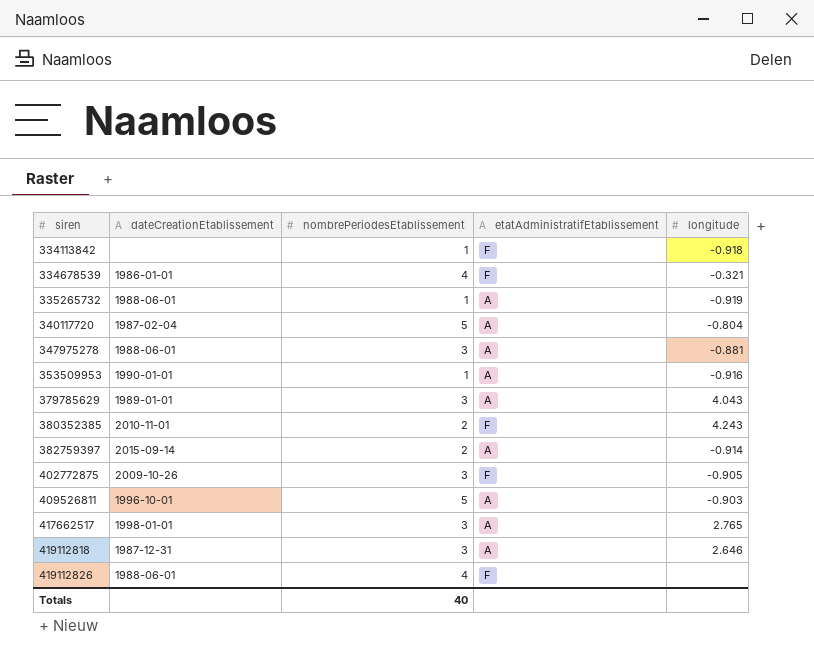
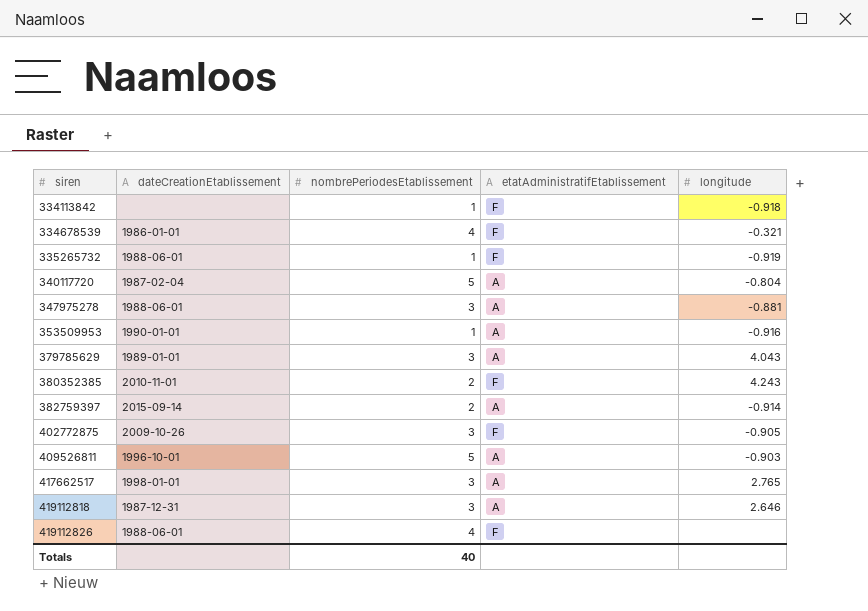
335265732 | etatAdministratifEtablissement: A -> F

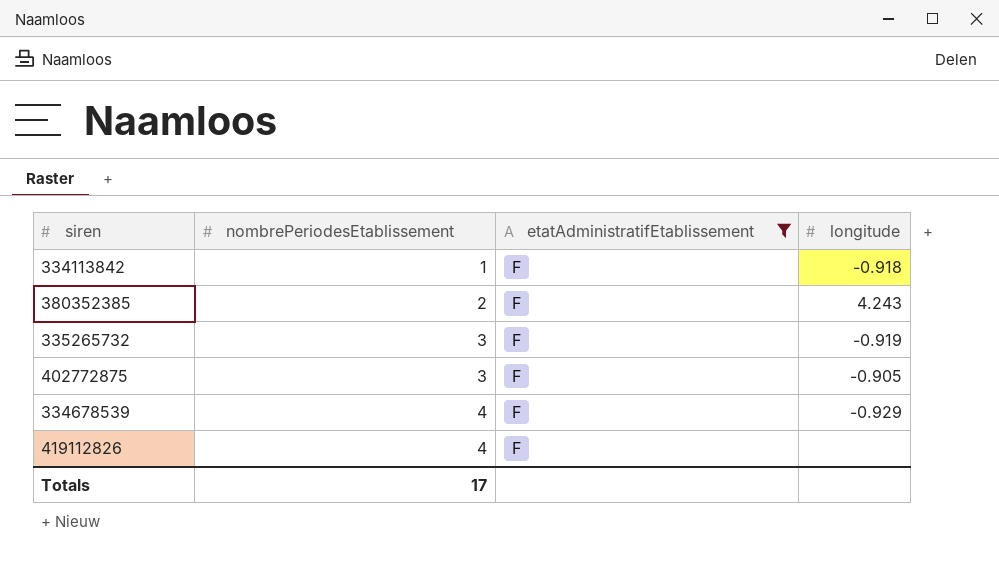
filter: none -> etatAdministratifEtablissement = F
row order: siren ascending -> nombrePeriodesEtablissement ascending
column dateCreationEtablissement | position: 2 -> none
335265732 | nombrePeriodesEtablissement: 1 -> 3
334678539 | longitude: -0.321 -> -0.929
Totals | nombrePeriodesEtablissement: 40 -> 17

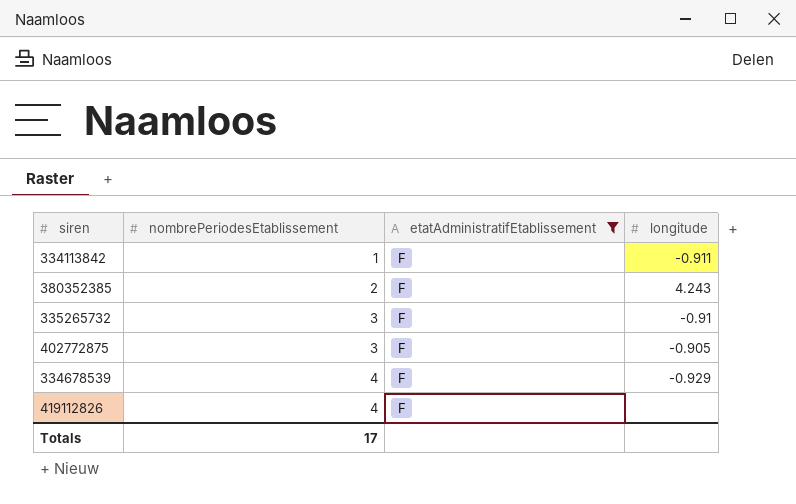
334113842 | longitude: -0.918 -> -0.911
335265732 | longitude: -0.919 -> -0.91

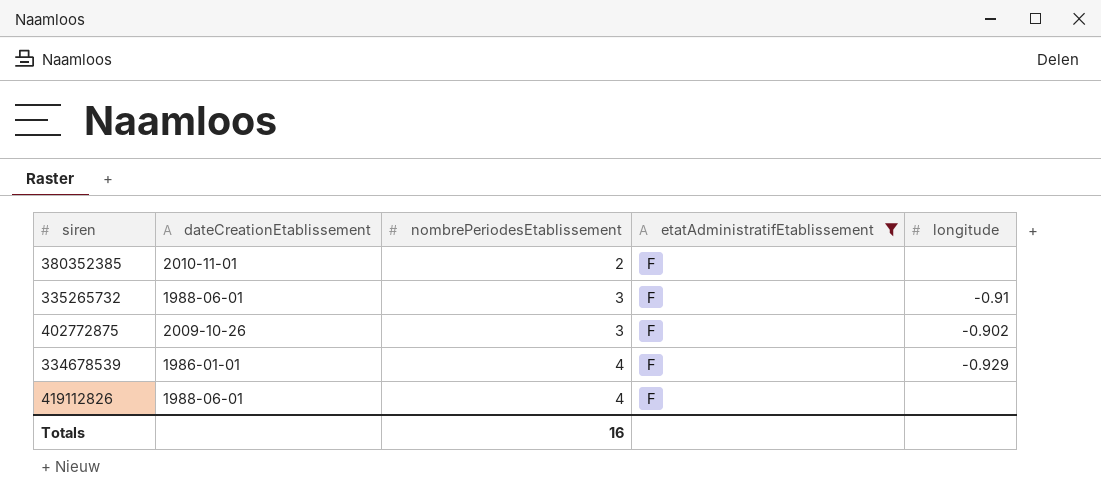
column dateCreationEtablissement | position: none -> 2
row 334113842: 1 | F | -0.911 -> none
380352385 | longitude: 4.243 -> none
402772875 | longitude: -0.905 -> -0.902
Totals | nombrePeriodesEtablissement: 17 -> 16

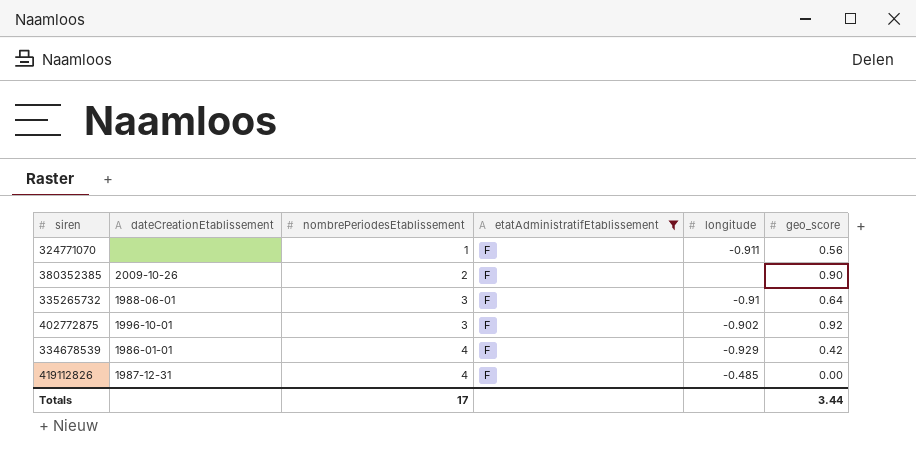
column geo_score | position: none -> 6
row 324771070: none -> none | 1 | F | -0.911 | 0.56
380352385 | dateCreationEtablissement: 2010-11-01 -> 2009-10-26
402772875 | dateCreationEtablissement: 2009-10-26 -> 1996-10-01
419112826 | dateCreationEtablissement: 1988-06-01 -> 1987-12-31
419112826 | longitude: none -> -0.485
Totals | nombrePeriodesEtablissement: 16 -> 17

